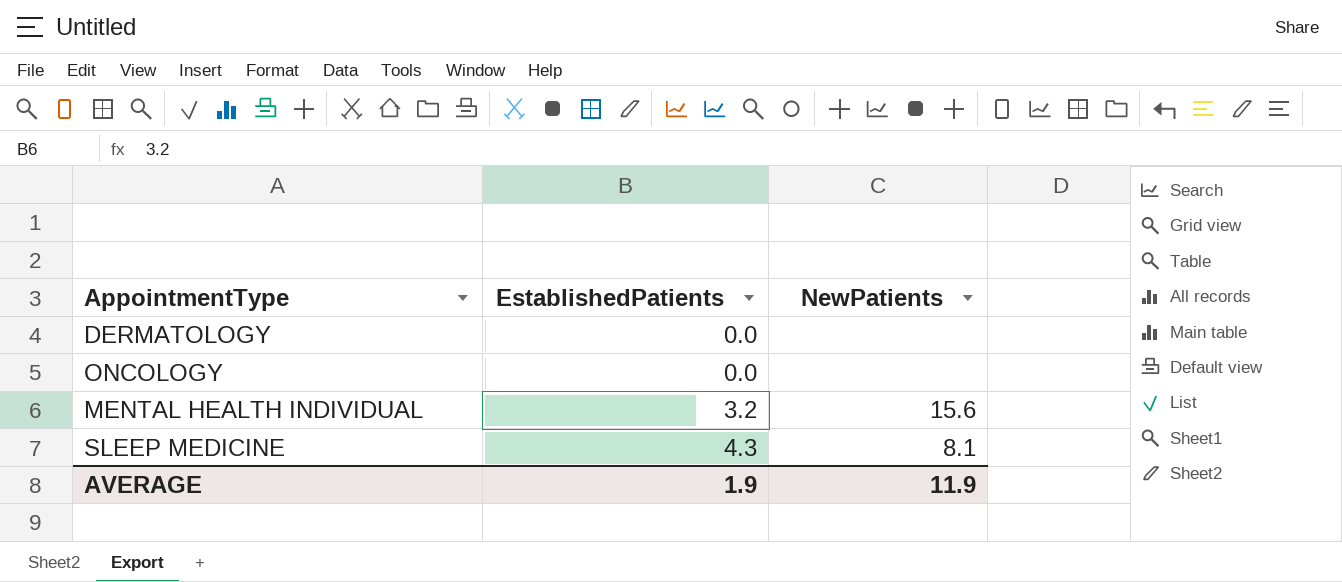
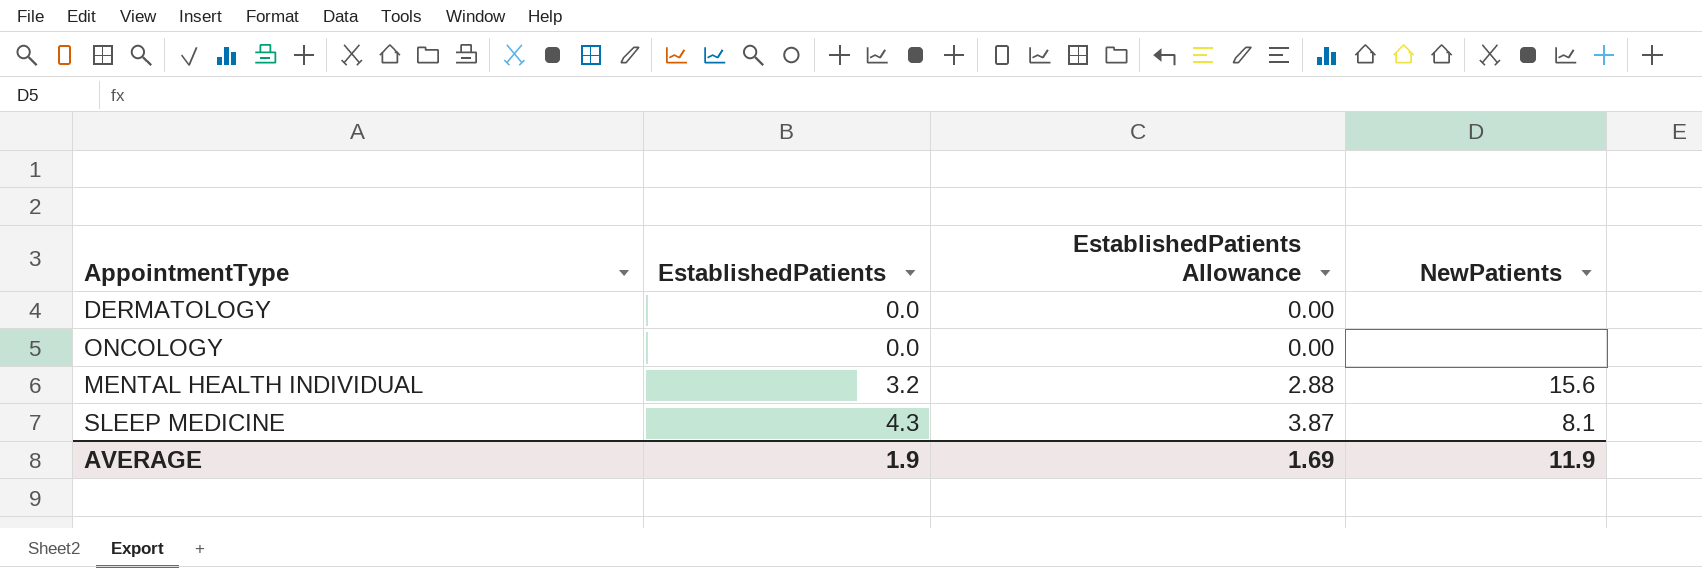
column EstablishedPatients Allowance | formula: none -> [EstablishedPatients] * 0.9

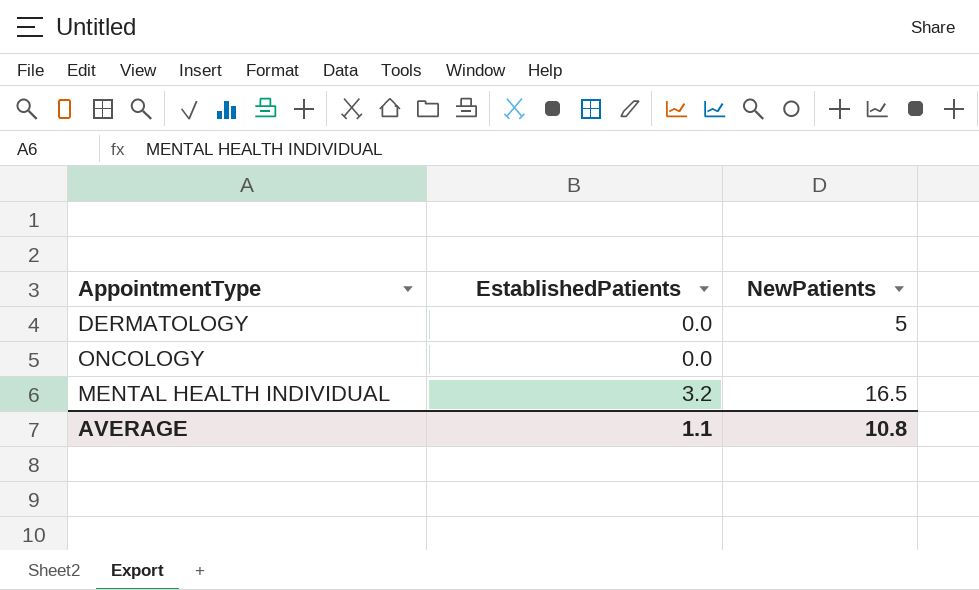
column EstablishedPatients Allowance | formula: [EstablishedPatients] * 0.9 -> none
row SLEEP MEDICINE: 4.3 | 3.87 | 8.1 -> none
DERMATOLOGY | NewPatients: none -> 5
MENTAL HEALTH INDIVIDUAL | NewPatients: 15.6 -> 16.5
AVERAGE | EstablishedPatients: 1.9 -> 1.1
AVERAGE | NewPatients: 11.9 -> 10.8

